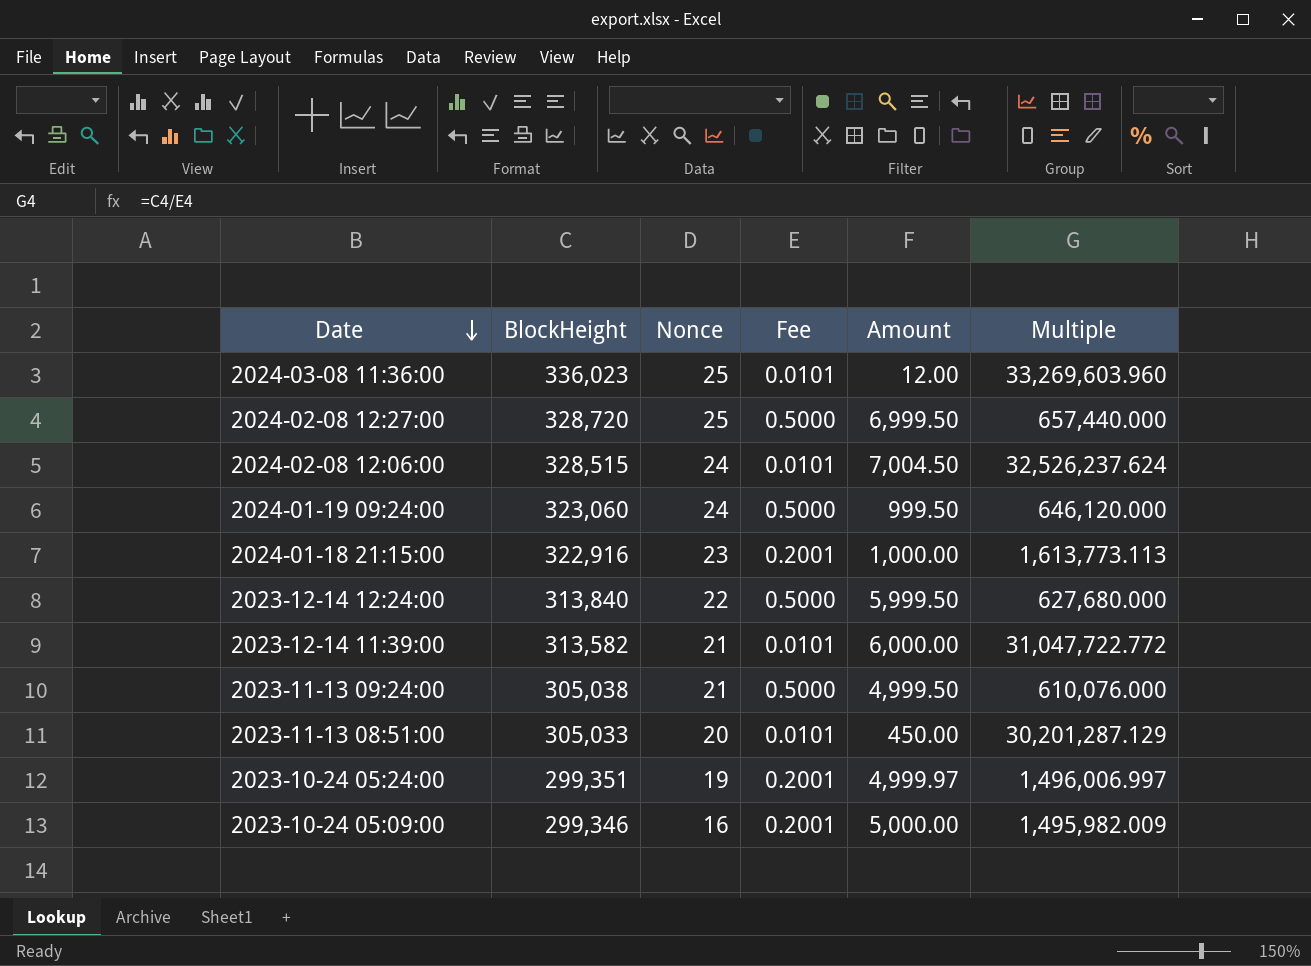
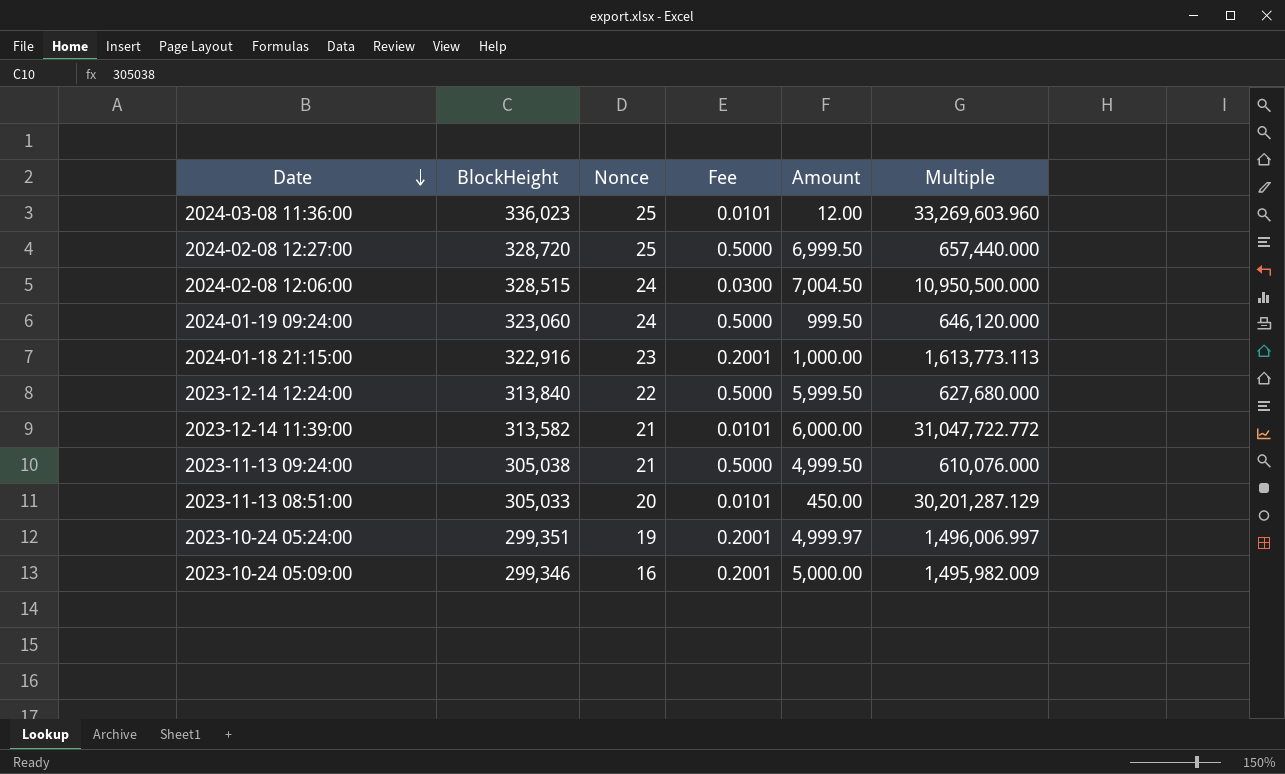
2024-02-08 12:06:00 | Fee: 0.0101 -> 0.0300
2024-02-08 12:06:00 | Multiple: 32,526,237.624 -> 10,950,500.000

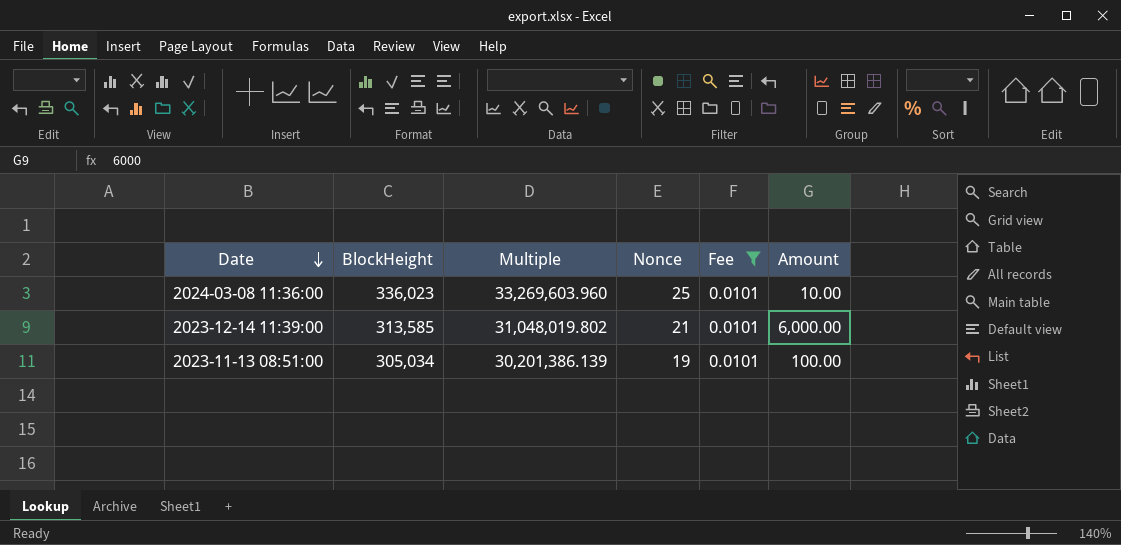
filter: none -> Fee = 0.0101
column Multiple | position: 6 -> 3
2024-03-08 11:36:00 | Amount: 12.00 -> 10.00
2023-12-14 11:39:00 | BlockHeight: 313,582 -> 313,585
2023-12-14 11:39:00 | Multiple: 31,047,722.772 -> 31,048,019.802
2023-11-13 08:51:00 | BlockHeight: 305,033 -> 305,034
2023-11-13 08:51:00 | Multiple: 30,201,287.129 -> 30,201,386.139
2023-11-13 08:51:00 | Nonce: 20 -> 19
2023-11-13 08:51:00 | Amount: 450.00 -> 100.00

